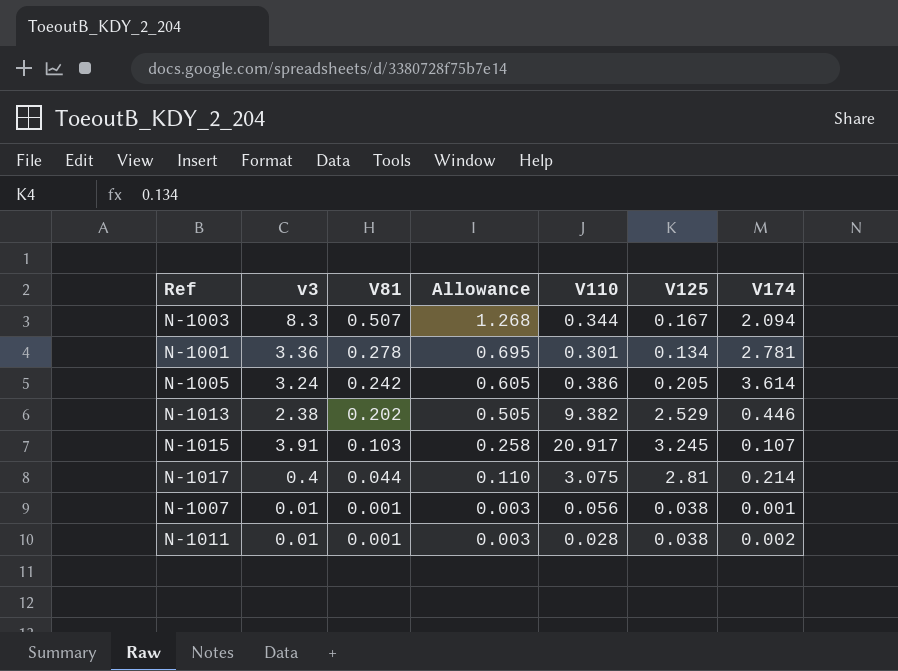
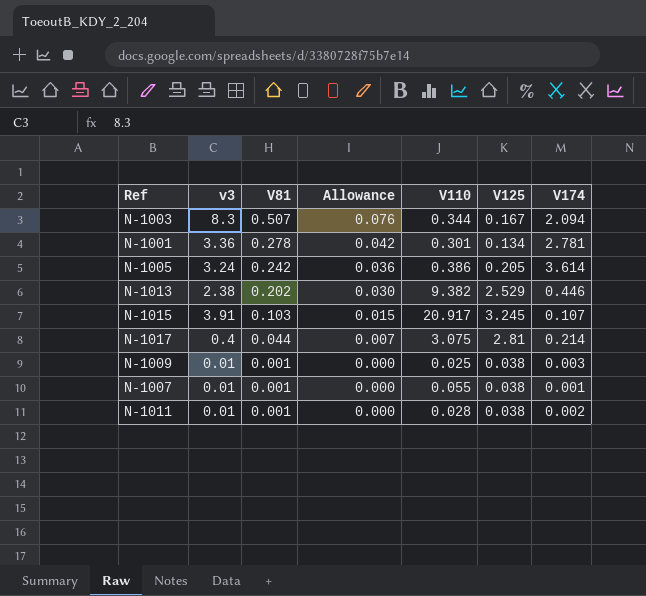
column Allowance | formula: [V81] * 2.5 -> [V81] * 0.15
row N-1009: none -> 0.01 | 0.001 | 0.000 | 0.025 | 0.038 | 0.003
N-1007 | V110: 0.056 -> 0.055

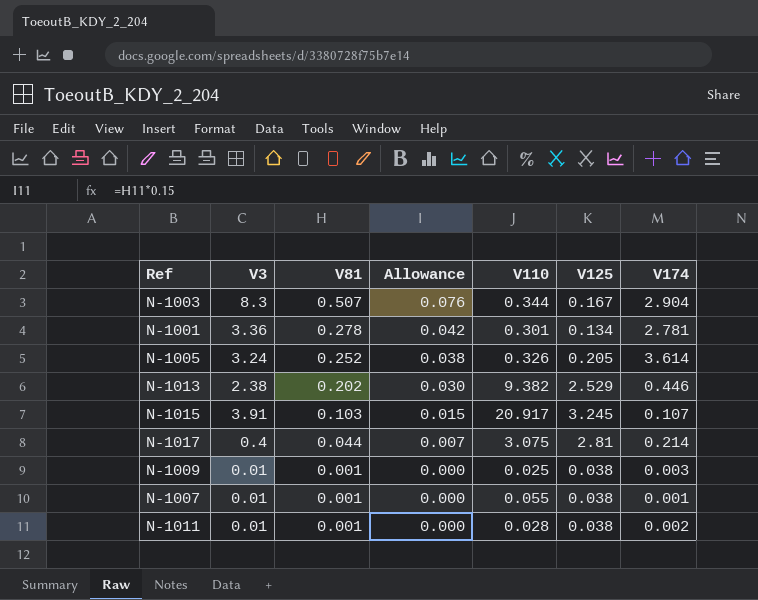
column name: v3 -> V3
N-1003 | V174: 2.094 -> 2.904
N-1005 | V81: 0.242 -> 0.252
N-1005 | Allowance: 0.036 -> 0.038
N-1005 | V110: 0.386 -> 0.326

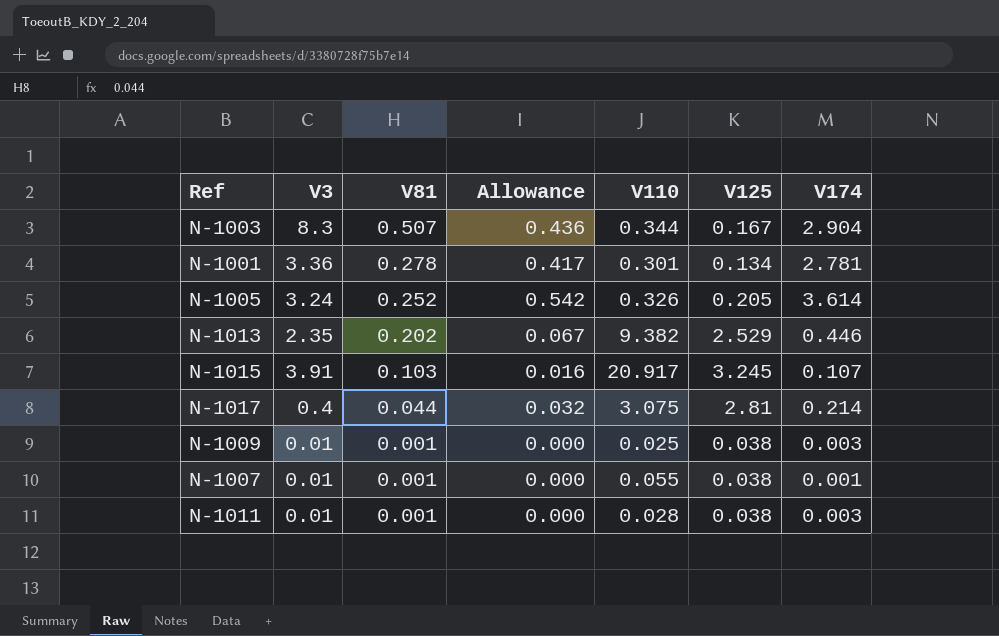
column Allowance | formula: [V81] * 0.15 -> [V174] * 0.15
N-1013 | V3: 2.38 -> 2.35
N-1011 | V174: 0.002 -> 0.003

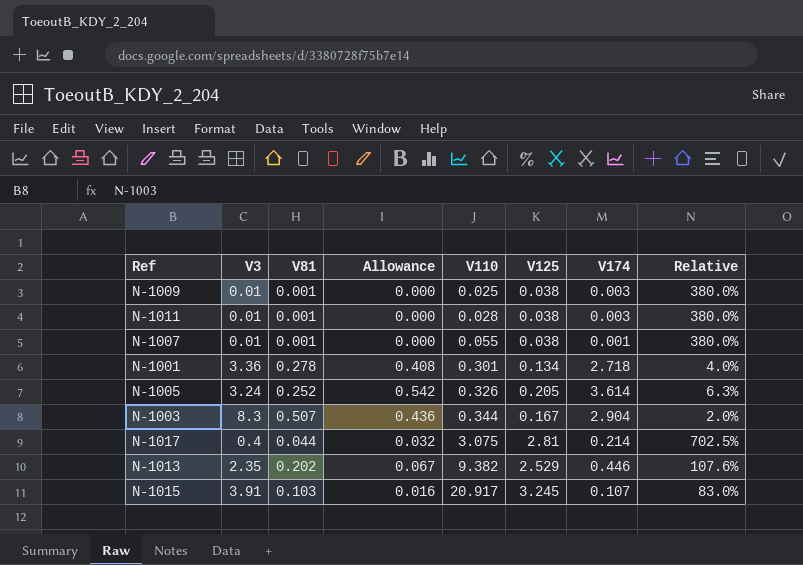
row order: V81 descending -> V110 ascending
column Relative | formula: none -> [V125] / [V3]
N-1001 | Allowance: 0.417 -> 0.408
N-1001 | V174: 2.781 -> 2.718

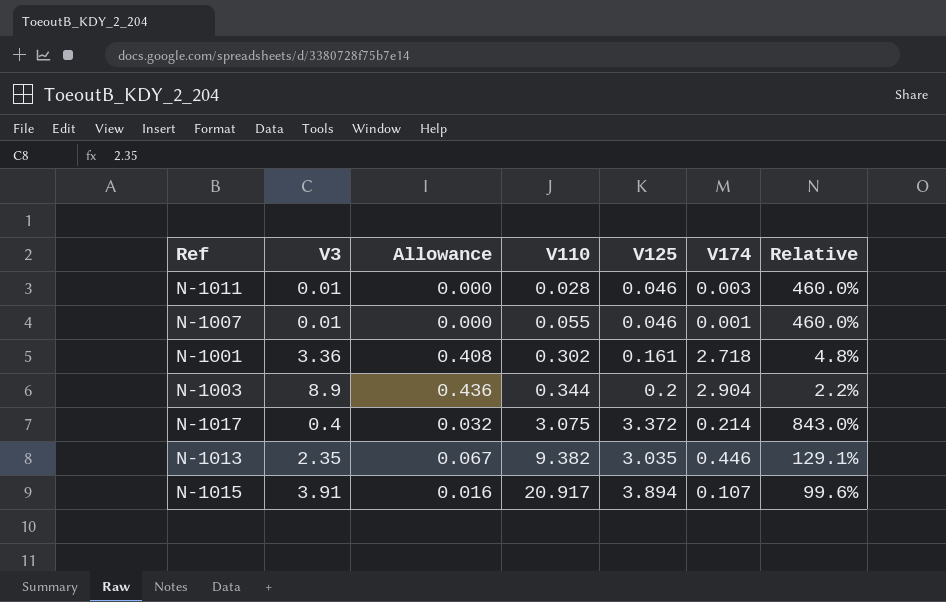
column V81 | position: 3 -> none
row N-1009: 0.01 | 0.001 | 0.000 | 0.025 | 0.038 | 0.003 | 380.0% -> none
row N-1005: 3.24 | 0.252 | 0.542 | 0.326 | 0.205 | 3.614 | 6.3% -> none
N-1011 | V125: 0.038 -> 0.046
N-1011 | Relative: 380.0% -> 460.0%
N-1007 | V125: 0.038 -> 0.046
N-1007 | Relative: 380.0% -> 460.0%
N-1001 | V110: 0.301 -> 0.302
N-1001 | V125: 0.134 -> 0.161
N-1001 | Relative: 4.0% -> 4.8%
N-1003 | V3: 8.3 -> 8.9
N-1003 | V125: 0.167 -> 0.2
N-1003 | Relative: 2.0% -> 2.2%
N-1017 | V125: 2.81 -> 3.372
N-1017 | Relative: 702.5% -> 843.0%
N-1013 | V125: 2.529 -> 3.035
N-1013 | Relative: 107.6% -> 129.1%
N-1015 | V125: 3.245 -> 3.894
N-1015 | Relative: 83.0% -> 99.6%

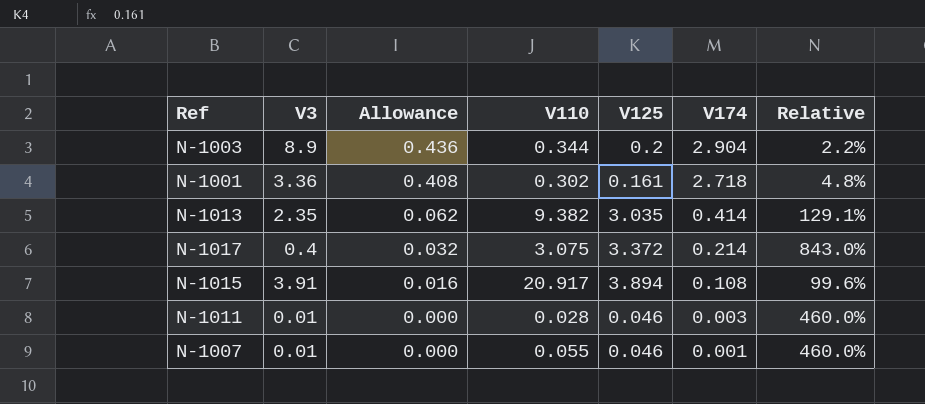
row order: V110 ascending -> Allowance descending
N-1013 | Allowance: 0.067 -> 0.062
N-1013 | V174: 0.446 -> 0.414
N-1015 | V174: 0.107 -> 0.108

